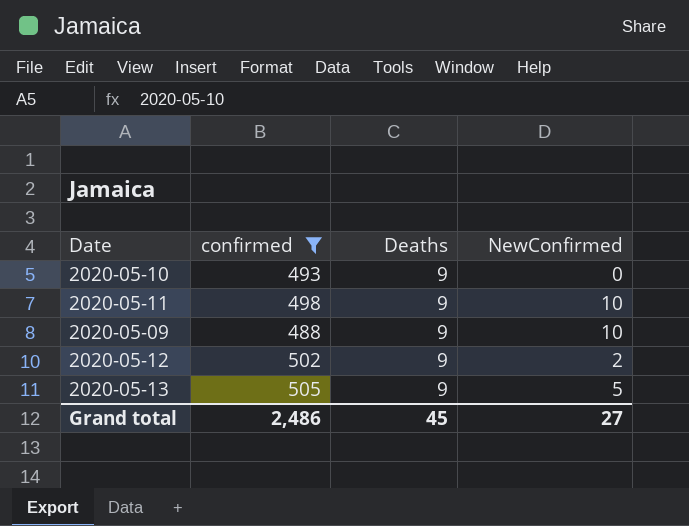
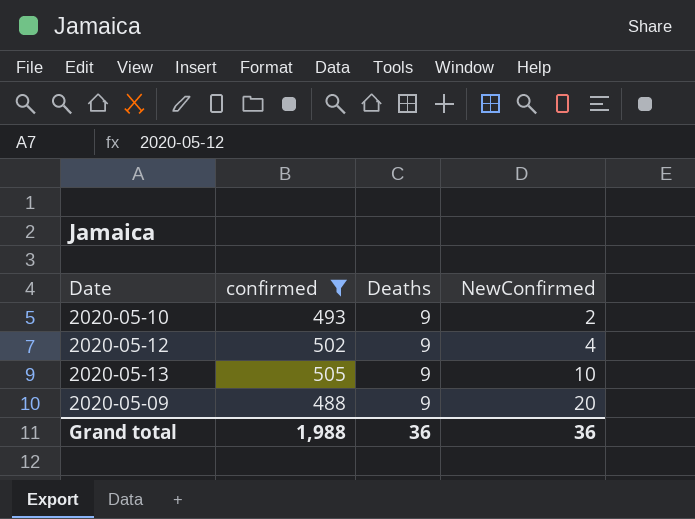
row order: none -> NewConfirmed ascending
row 2020-05-11: 498 | 9 | 10 -> none
2020-05-10 | NewConfirmed: 0 -> 2
2020-05-12 | NewConfirmed: 2 -> 4
2020-05-13 | NewConfirmed: 5 -> 10
2020-05-09 | NewConfirmed: 10 -> 20
Grand total | confirmed: 2,486 -> 1,988
Grand total | Deaths: 45 -> 36
Grand total | NewConfirmed: 27 -> 36

